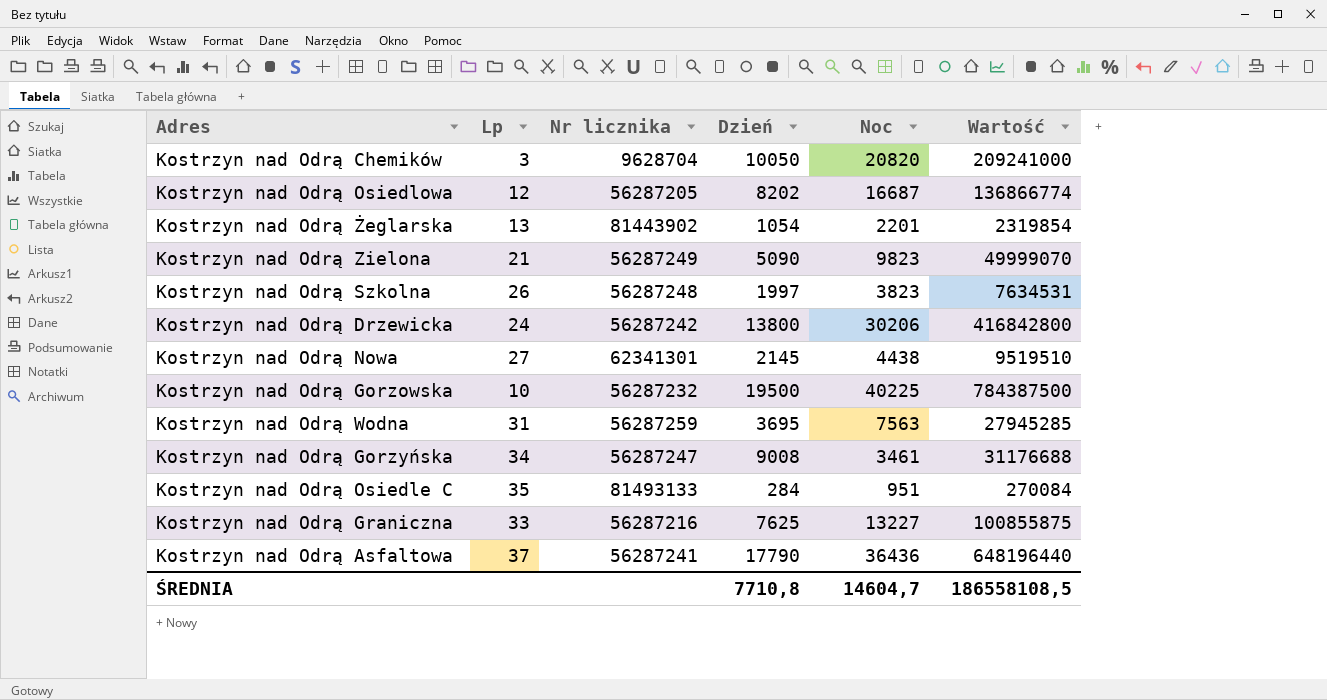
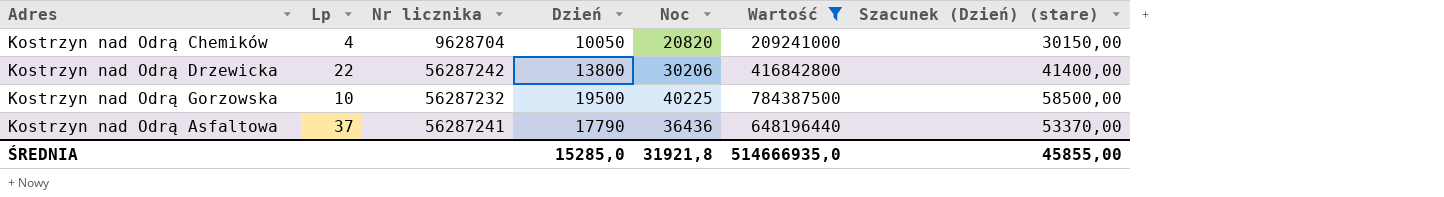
filter: none -> Wartość >= 209241000
column Szacunek (Dzień) (stare) | formula: none -> [Dzień] * 3
Kostrzyn nad Odrą Chemików | Lp: 3 -> 4
Kostrzyn nad Odrą Drzewicka | Lp: 24 -> 22
ŚREDNIA | Dzień: 7710,8 -> 15285,0
ŚREDNIA | Noc: 14604,7 -> 31921,8
ŚREDNIA | Wartość: 186558108,5 -> 514666935,0

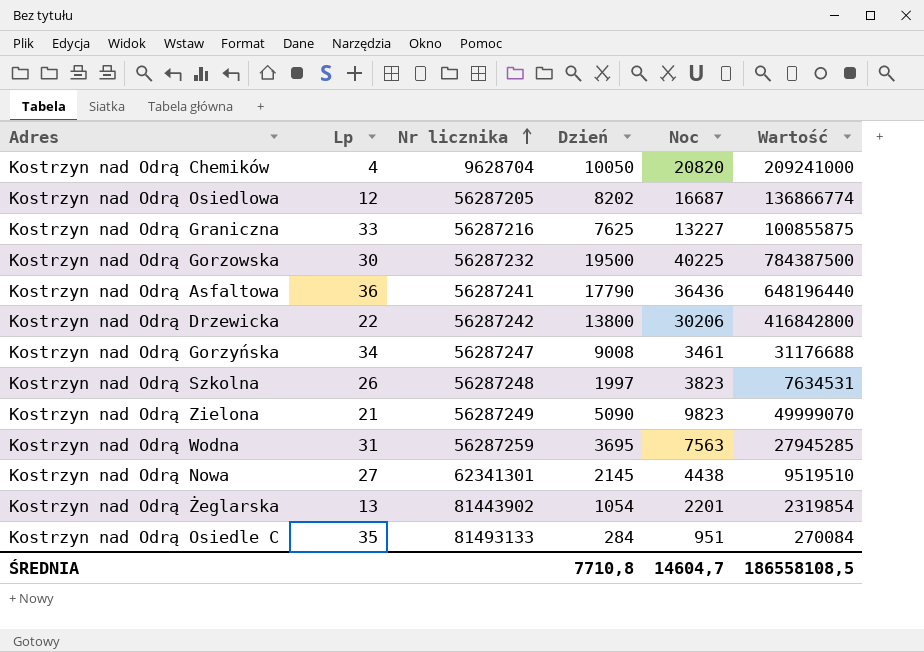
filter: Wartość >= 209241000 -> none
row order: none -> Nr licznika ascending
column Szacunek (Dzień) (stare) | formula: [Dzień] * 3 -> none
Kostrzyn nad Odrą Gorzowska | Lp: 10 -> 30
Kostrzyn nad Odrą Asfaltowa | Lp: 37 -> 36
ŚREDNIA | Dzień: 15285,0 -> 7710,8
ŚREDNIA | Noc: 31921,8 -> 14604,7
ŚREDNIA | Wartość: 514666935,0 -> 186558108,5

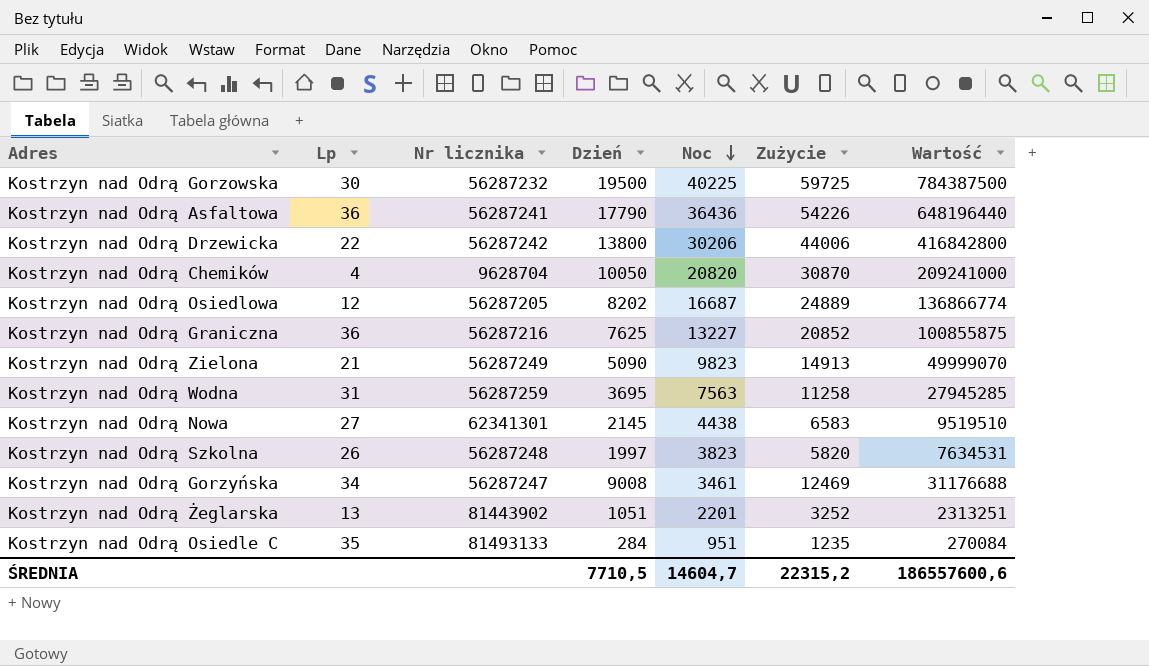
row order: Nr licznika ascending -> Noc descending
column Zużycie | formula: none -> [Dzień] + [Noc]
Kostrzyn nad Odrą Graniczna | Lp: 33 -> 36
Kostrzyn nad Odrą Żeglarska | Dzień: 1054 -> 1051
Kostrzyn nad Odrą Żeglarska | Wartość: 2319854 -> 2313251
ŚREDNIA | Dzień: 7710,8 -> 7710,5
ŚREDNIA | Wartość: 186558108,5 -> 186557600,6

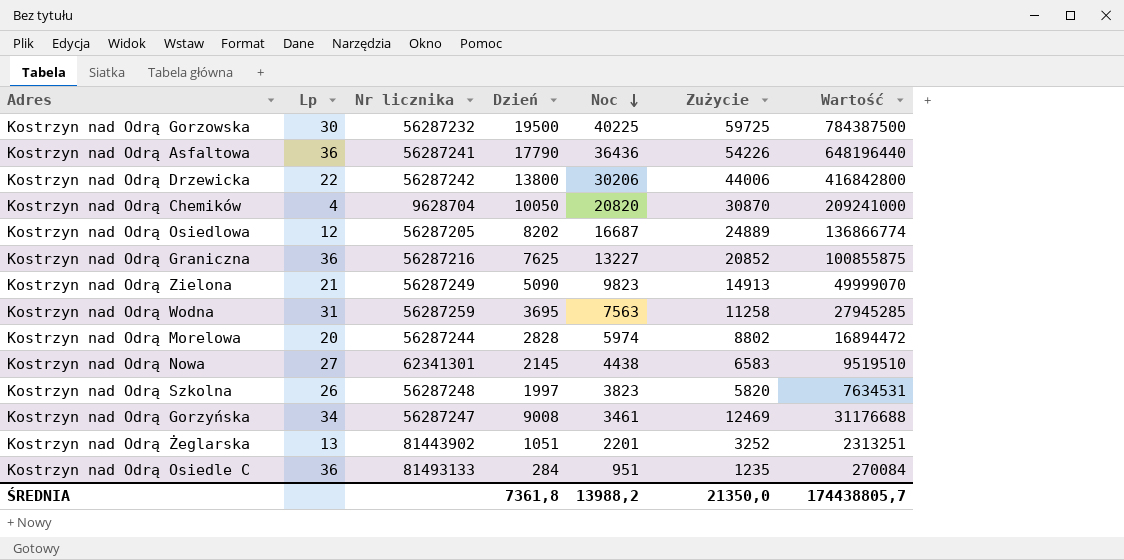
row Kostrzyn nad Odrą Morelowa: none -> 20 | 56287244 | 2828 | 5974 | 8802 | 16894472
Kostrzyn nad Odrą Osiedle C | Lp: 35 -> 36
ŚREDNIA | Dzień: 7710,5 -> 7361,8
ŚREDNIA | Noc: 14604,7 -> 13988,2
ŚREDNIA | Zużycie: 22315,2 -> 21350,0
ŚREDNIA | Wartość: 186557600,6 -> 174438805,7

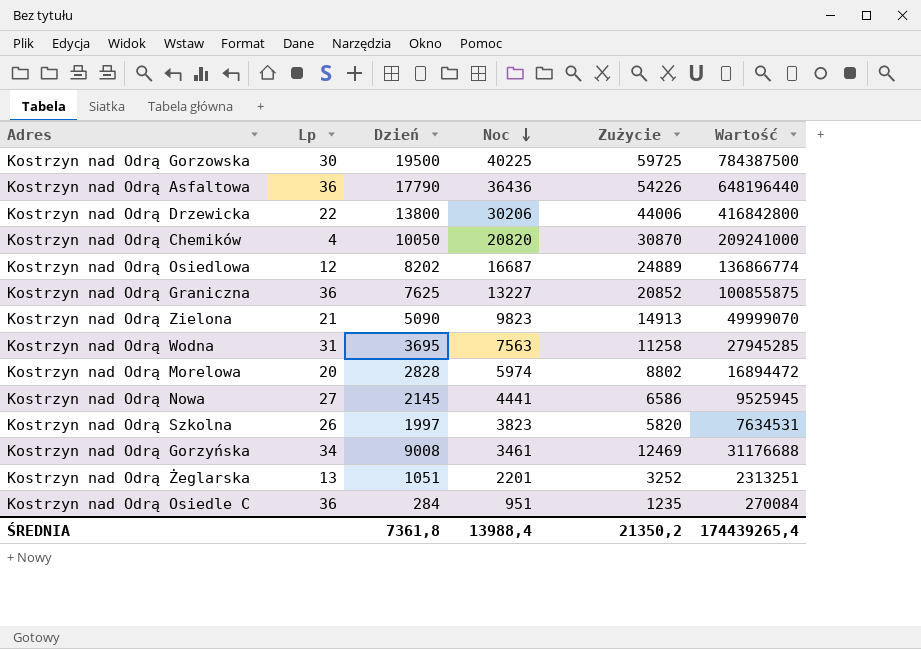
column Nr licznika | position: 3 -> none
Kostrzyn nad Odrą Nowa | Noc: 4438 -> 4441
Kostrzyn nad Odrą Nowa | Zużycie: 6583 -> 6586
Kostrzyn nad Odrą Nowa | Wartość: 9519510 -> 9525945
ŚREDNIA | Noc: 13988,2 -> 13988,4
ŚREDNIA | Zużycie: 21350,0 -> 21350,2
ŚREDNIA | Wartość: 174438805,7 -> 174439265,4

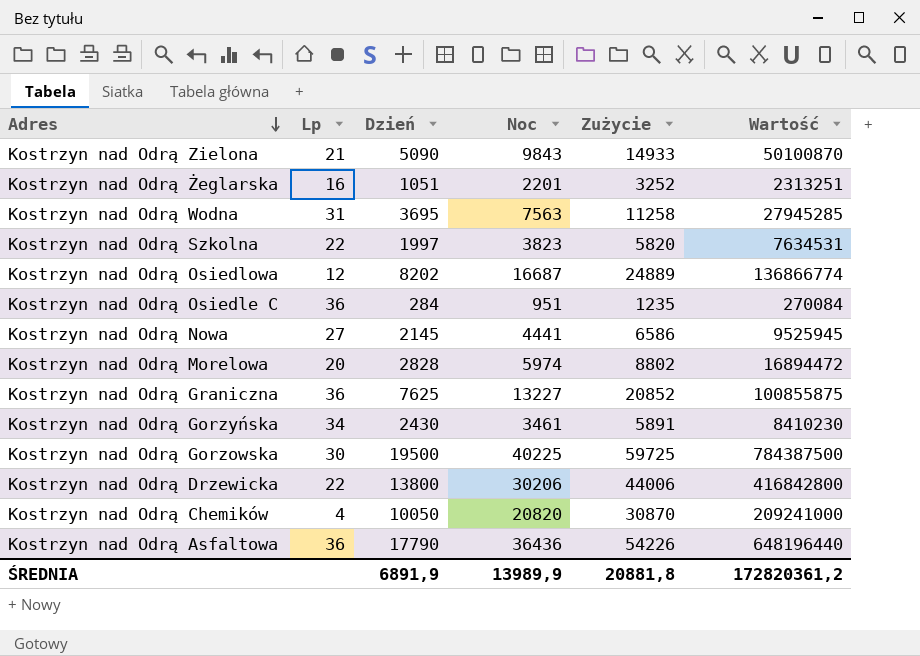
row order: Noc descending -> Adres descending
Kostrzyn nad Odrą Zielona | Noc: 9823 -> 9843
Kostrzyn nad Odrą Zielona | Zużycie: 14913 -> 14933
Kostrzyn nad Odrą Zielona | Wartość: 49999070 -> 50100870
Kostrzyn nad Odrą Żeglarska | Lp: 13 -> 16
Kostrzyn nad Odrą Szkolna | Lp: 26 -> 22
Kostrzyn nad Odrą Gorzyńska | Dzień: 9008 -> 2430
Kostrzyn nad Odrą Gorzyńska | Zużycie: 12469 -> 5891
Kostrzyn nad Odrą Gorzyńska | Wartość: 31176688 -> 8410230
ŚREDNIA | Dzień: 7361,8 -> 6891,9
ŚREDNIA | Noc: 13988,4 -> 13989,9
ŚREDNIA | Zużycie: 21350,2 -> 20881,8
ŚREDNIA | Wartość: 174439265,4 -> 172820361,2

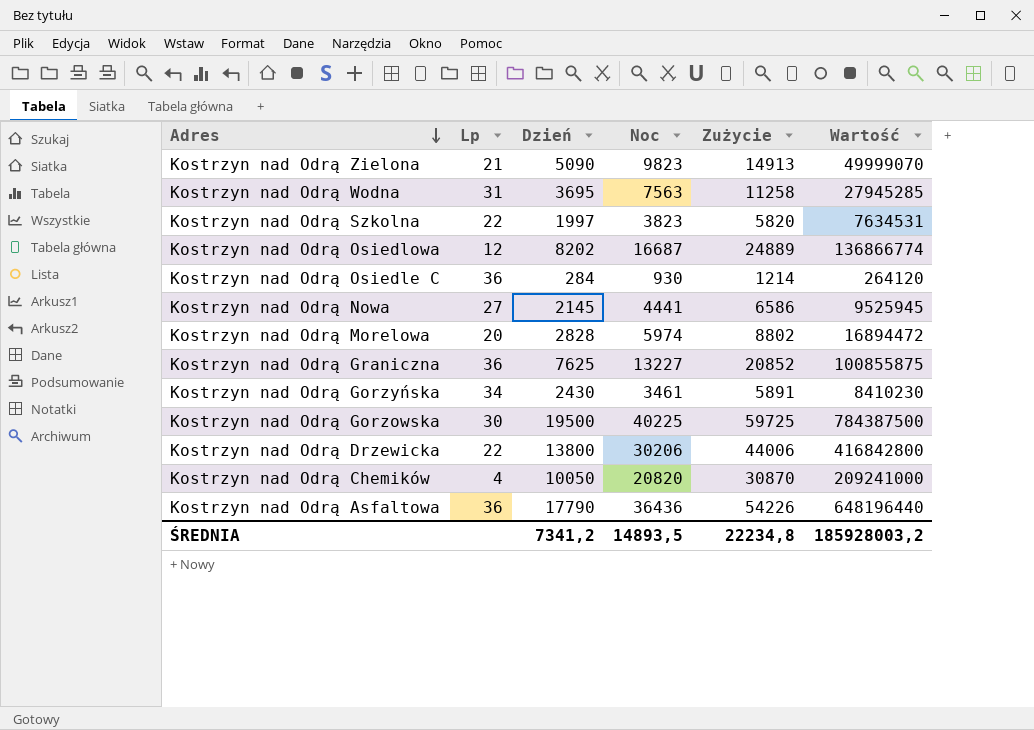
row Kostrzyn nad Odrą Żeglarska: 16 | 1051 | 2201 | 3252 | 2313251 -> none
Kostrzyn nad Odrą Zielona | Noc: 9843 -> 9823
Kostrzyn nad Odrą Zielona | Zużycie: 14933 -> 14913
Kostrzyn nad Odrą Zielona | Wartość: 50100870 -> 49999070
Kostrzyn nad Odrą Osiedle C | Noc: 951 -> 930
Kostrzyn nad Odrą Osiedle C | Zużycie: 1235 -> 1214
Kostrzyn nad Odrą Osiedle C | Wartość: 270084 -> 264120
ŚREDNIA | Dzień: 6891,9 -> 7341,2
ŚREDNIA | Noc: 13989,9 -> 14893,5
ŚREDNIA | Zużycie: 20881,8 -> 22234,8
ŚREDNIA | Wartość: 172820361,2 -> 185928003,2

